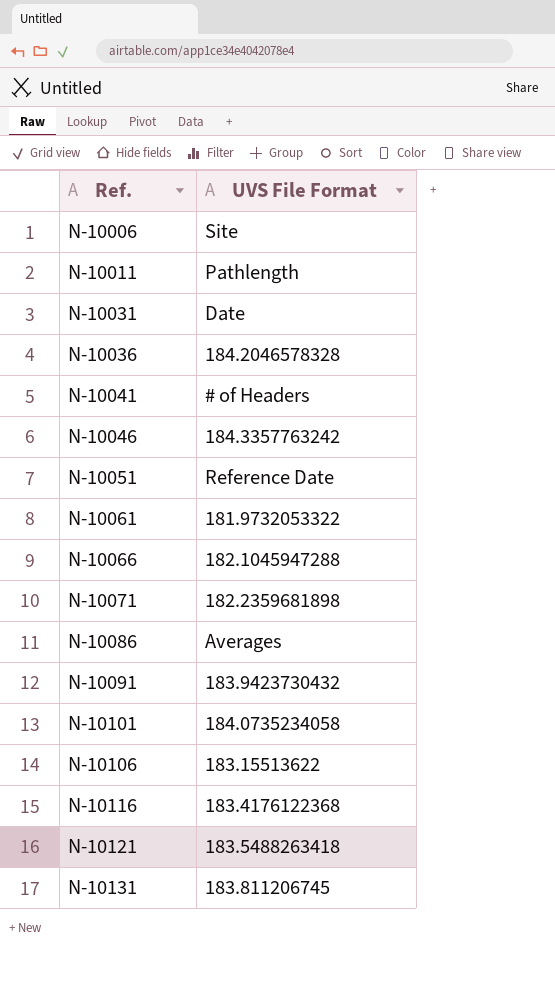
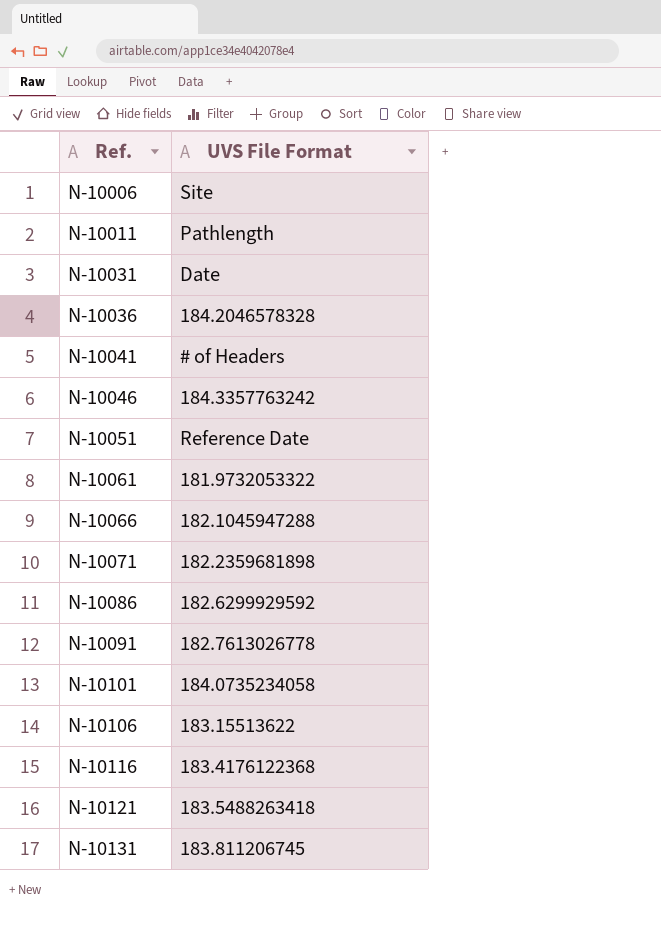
N-10086 | UVS File Format: Averages -> 182.6299929592
N-10091 | UVS File Format: 183.9423730432 -> 182.7613026778

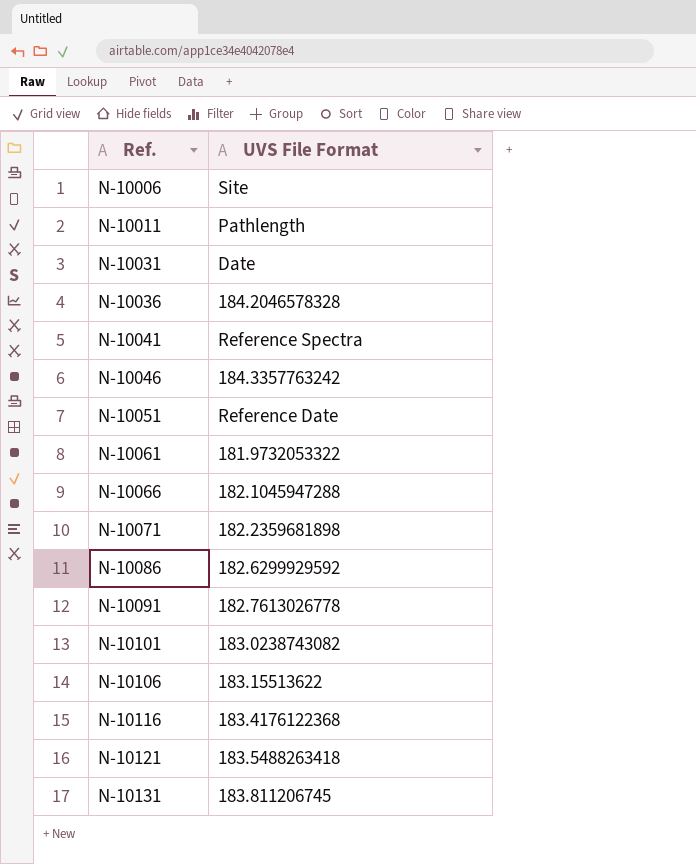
N-10041 | UVS File Format: # of Headers -> Reference Spectra
N-10101 | UVS File Format: 184.0735234058 -> 183.0238743082

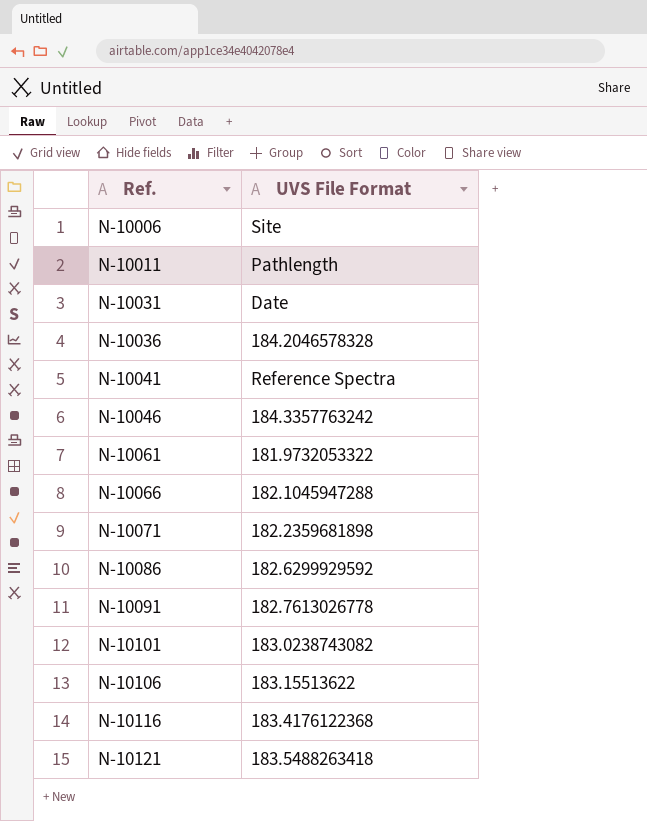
row N-10051: Reference Date -> none
row N-10131: 183.811206745 -> none

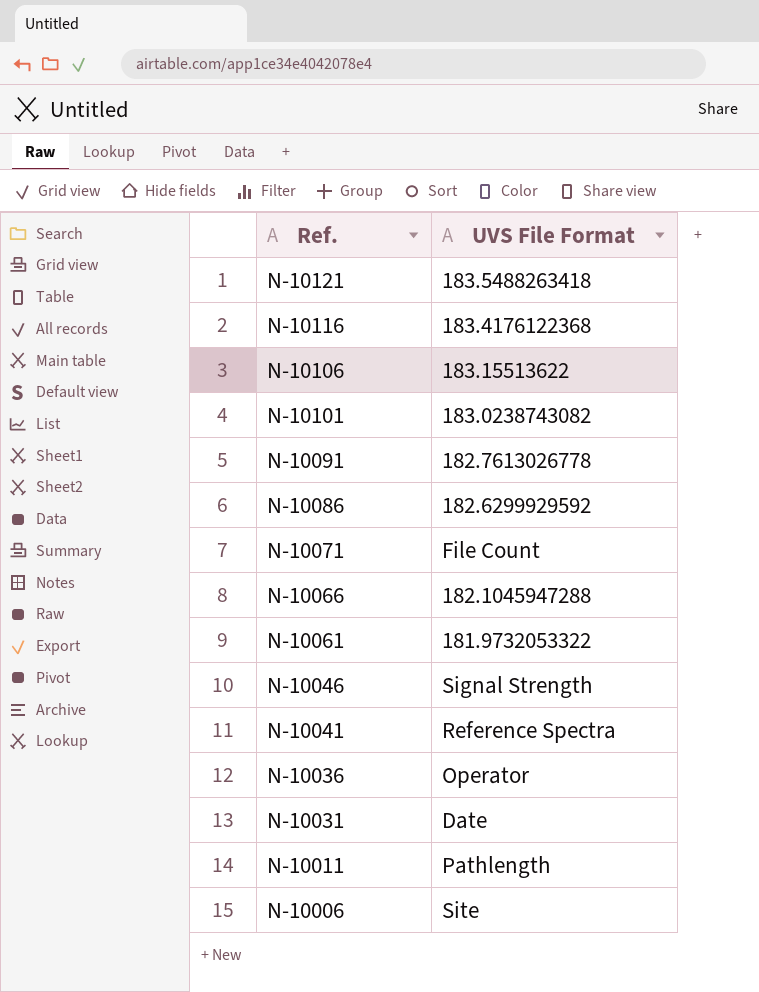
row order: Ref. ascending -> Ref. descending
N-10071 | UVS File Format: 182.2359681898 -> File Count
N-10046 | UVS File Format: 184.3357763242 -> Signal Strength
N-10036 | UVS File Format: 184.2046578328 -> Operator

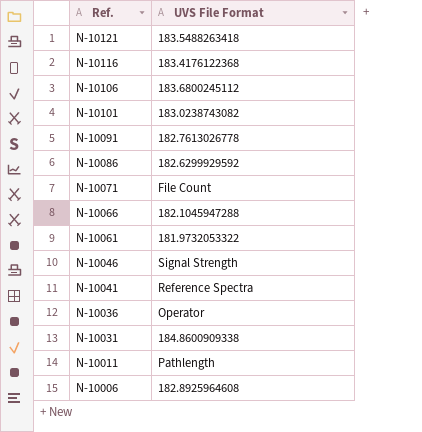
N-10106 | UVS File Format: 183.15513622 -> 183.6800245112
N-10031 | UVS File Format: Date -> 184.8600909338
N-10006 | UVS File Format: Site -> 182.8925964608

